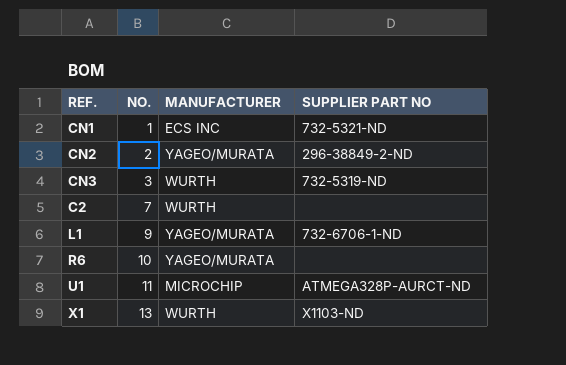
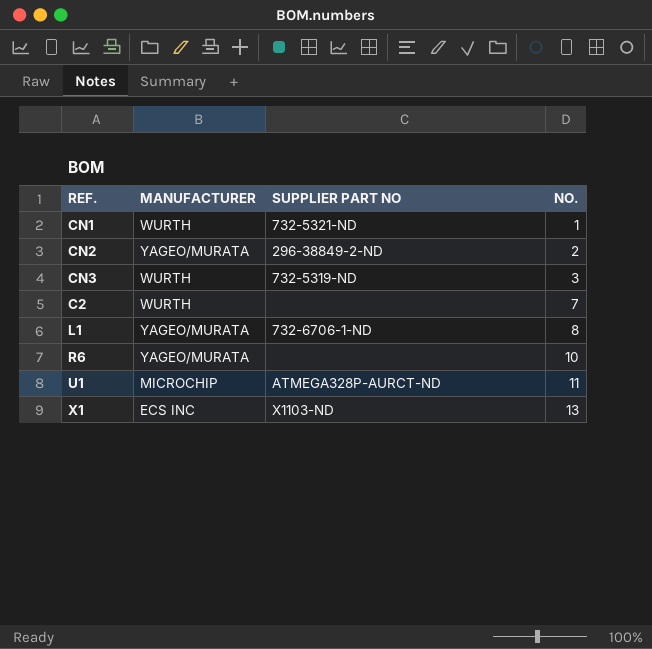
column NO. | position: 2 -> 4
CN1 | MANUFACTURER: ECS INC -> WURTH
L1 | NO.: 9 -> 8
X1 | MANUFACTURER: WURTH -> ECS INC

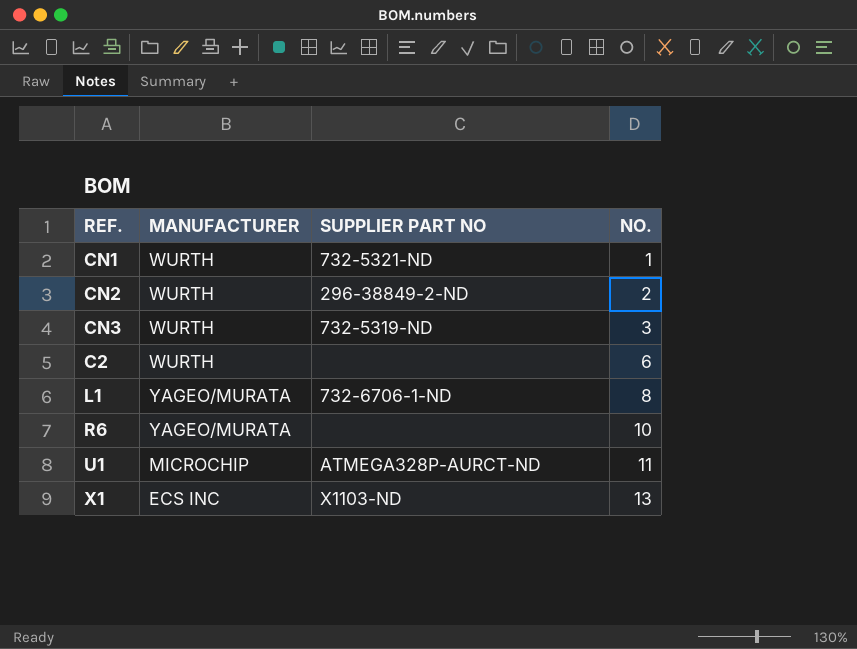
CN2 | MANUFACTURER: YAGEO/MURATA -> WURTH
C2 | NO.: 7 -> 6

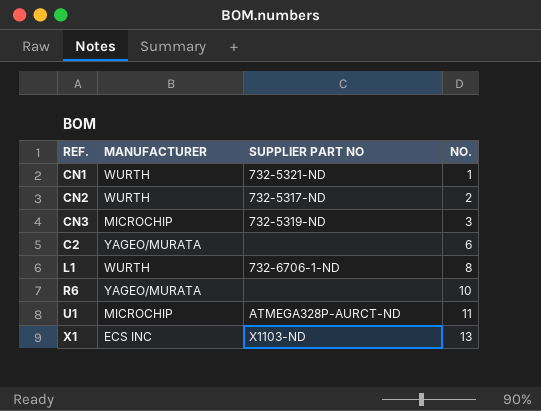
CN2 | SUPPLIER PART NO: 296-38849-2-ND -> 732-5317-ND
CN3 | MANUFACTURER: WURTH -> MICROCHIP
C2 | MANUFACTURER: WURTH -> YAGEO/MURATA
L1 | MANUFACTURER: YAGEO/MURATA -> WURTH

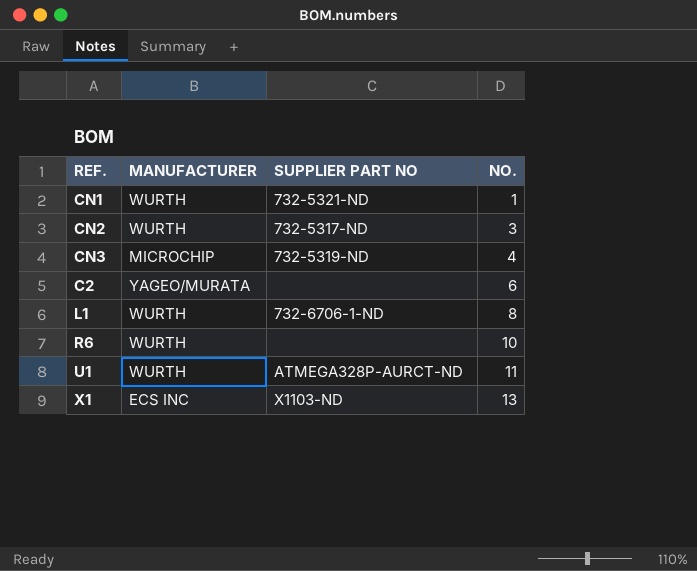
CN2 | NO.: 2 -> 3
CN3 | NO.: 3 -> 4
R6 | MANUFACTURER: YAGEO/MURATA -> WURTH
U1 | MANUFACTURER: MICROCHIP -> WURTH

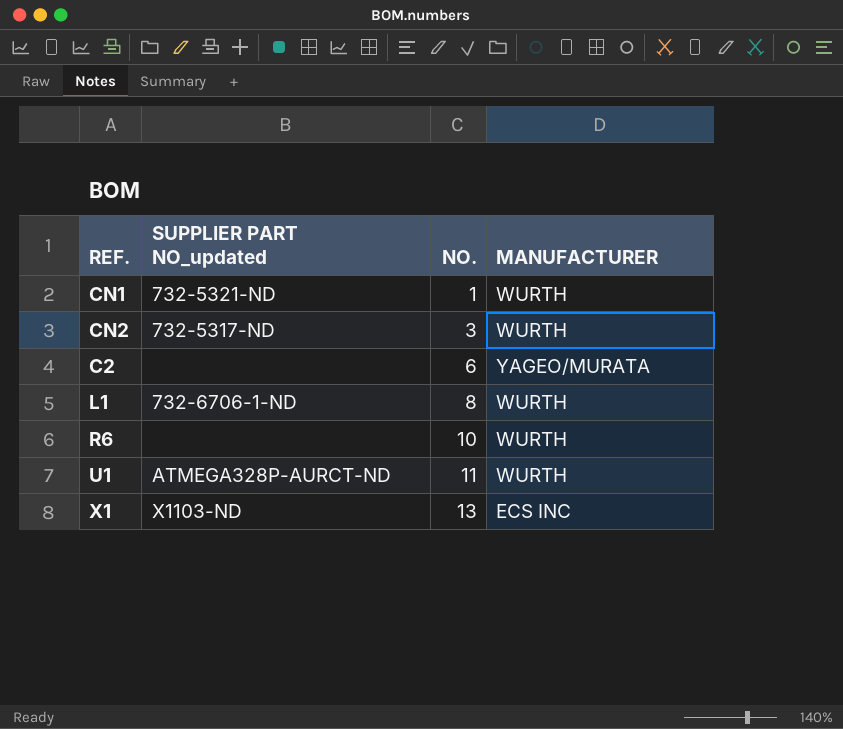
column name: SUPPLIER PART NO -> SUPPLIER PART NO_updated
column MANUFACTURER | position: 2 -> 4
row CN3: MICROCHIP | 732-5319-ND | 4 -> none

